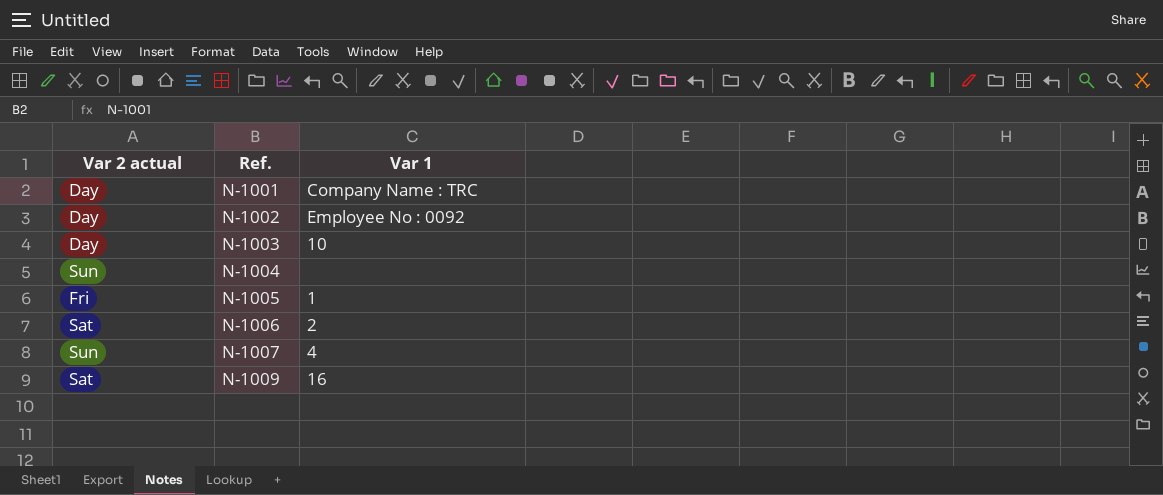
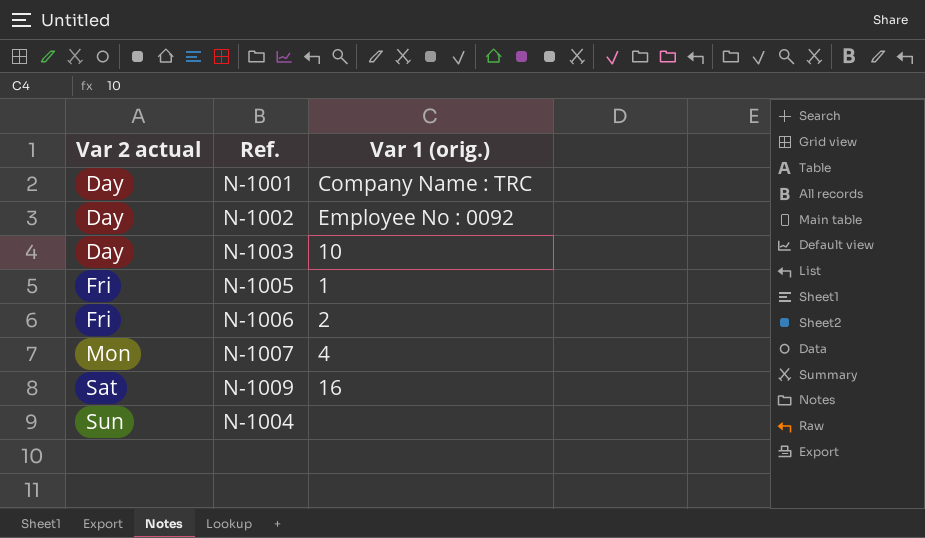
row order: Ref. ascending -> Var 2 actual ascending
column name: Var 1 -> Var 1 (orig.)
N-1006 | Var 2 actual: Sat -> Fri
N-1007 | Var 2 actual: Sun -> Mon

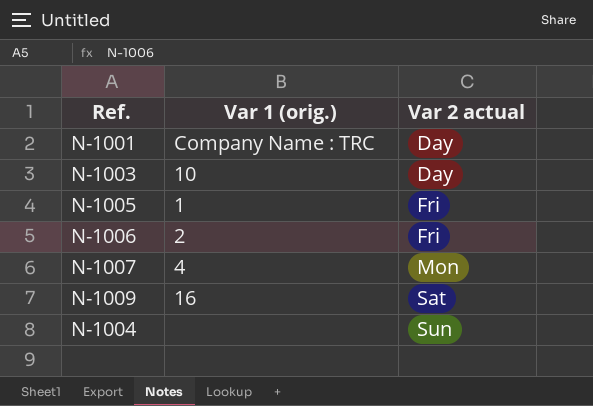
column Var 2 actual | position: 1 -> 3
row N-1002: Day | Employee No : 0092 -> none

